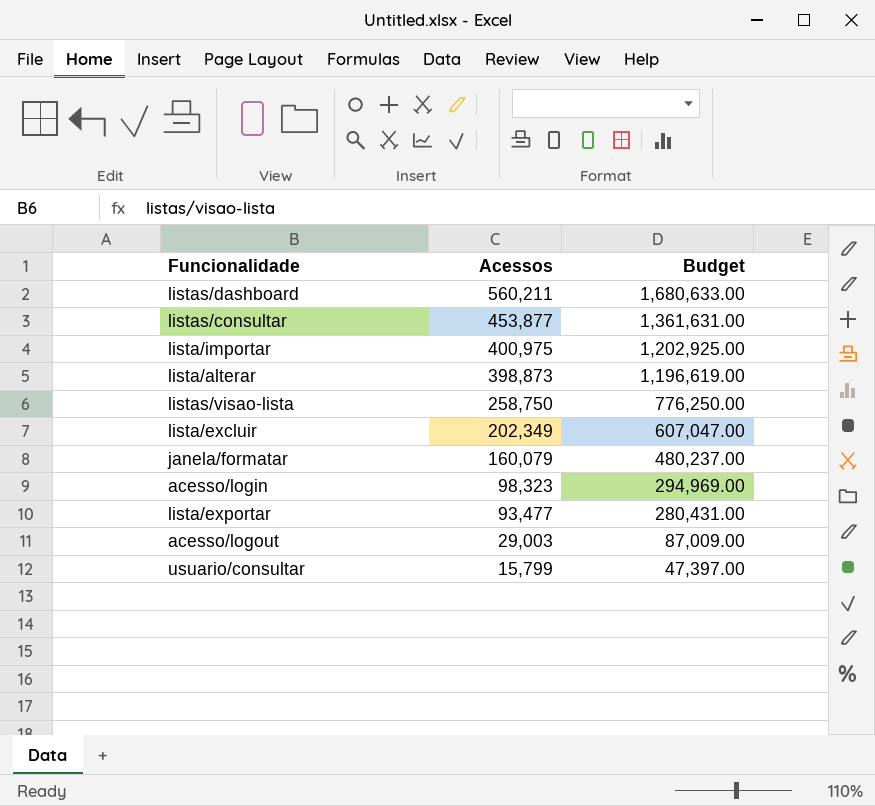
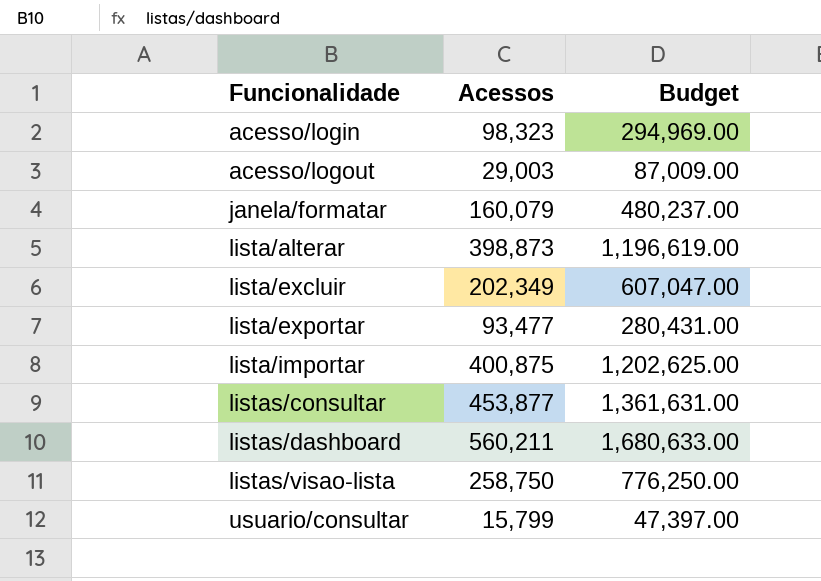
row order: Acessos descending -> Funcionalidade ascending
lista/importar | Acessos: 400,975 -> 400,875
lista/importar | Budget: 1,202,925.00 -> 1,202,625.00

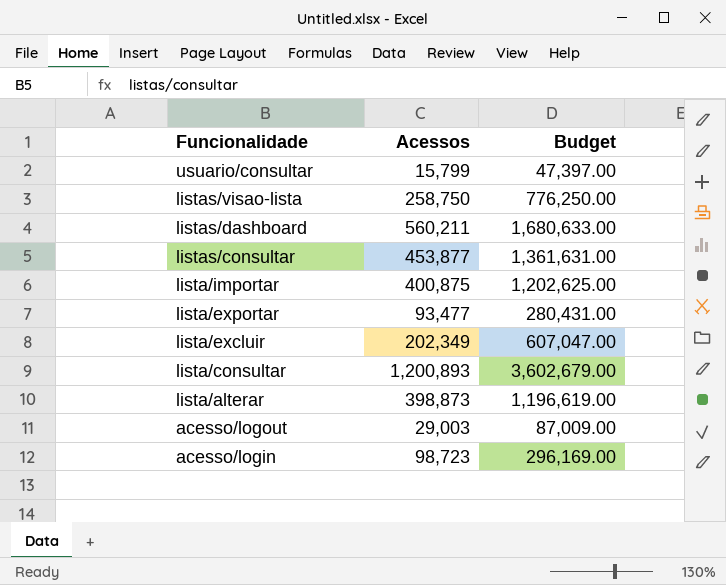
row order: Funcionalidade ascending -> Funcionalidade descending
row janela/formatar: 160,079 | 480,237.00 -> none
row lista/consultar: none -> 1,200,893 | 3,602,679.00
acesso/login | Acessos: 98,323 -> 98,723
acesso/login | Budget: 294,969.00 -> 296,169.00

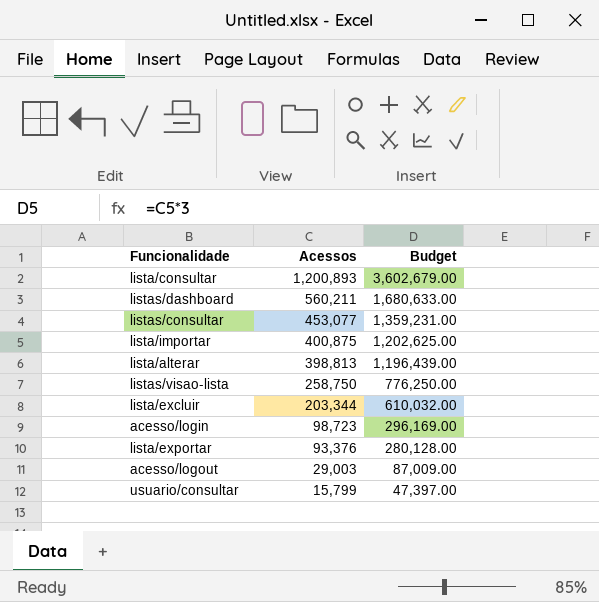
row order: Funcionalidade descending -> Acessos descending
listas/consultar | Acessos: 453,877 -> 453,077
listas/consultar | Budget: 1,361,631.00 -> 1,359,231.00
lista/alterar | Acessos: 398,873 -> 398,813
lista/alterar | Budget: 1,196,619.00 -> 1,196,439.00
lista/excluir | Acessos: 202,349 -> 203,344
lista/excluir | Budget: 607,047.00 -> 610,032.00
lista/exportar | Acessos: 93,477 -> 93,376
lista/exportar | Budget: 280,431.00 -> 280,128.00

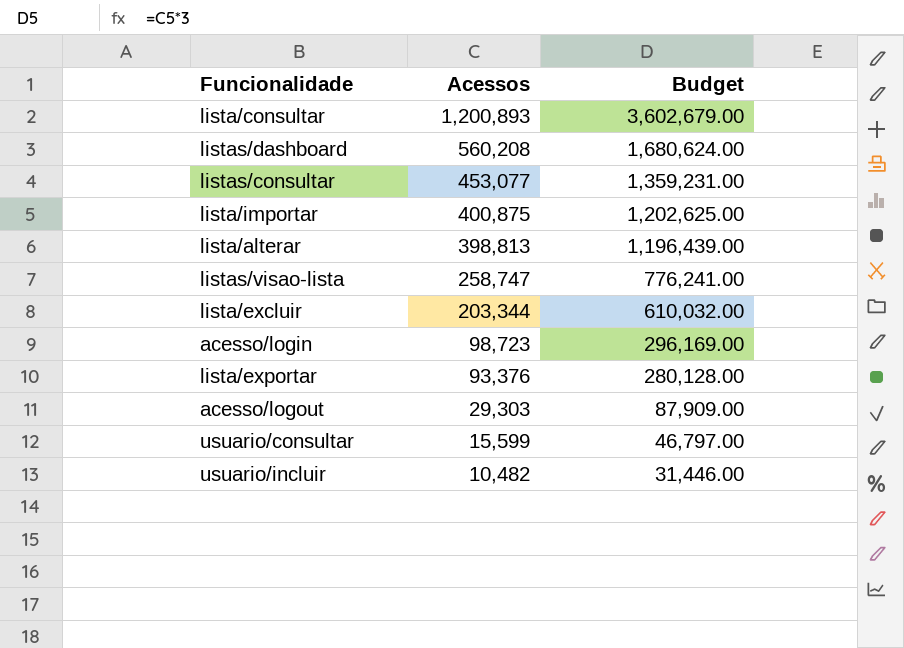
listas/dashboard | Acessos: 560,211 -> 560,208
listas/dashboard | Budget: 1,680,633.00 -> 1,680,624.00
listas/visao-lista | Acessos: 258,750 -> 258,747
listas/visao-lista | Budget: 776,250.00 -> 776,241.00
acesso/logout | Acessos: 29,003 -> 29,303
acesso/logout | Budget: 87,009.00 -> 87,909.00
usuario/consultar | Acessos: 15,799 -> 15,599
usuario/consultar | Budget: 47,397.00 -> 46,797.00
row usuario/incluir: none -> 10,482 | 31,446.00

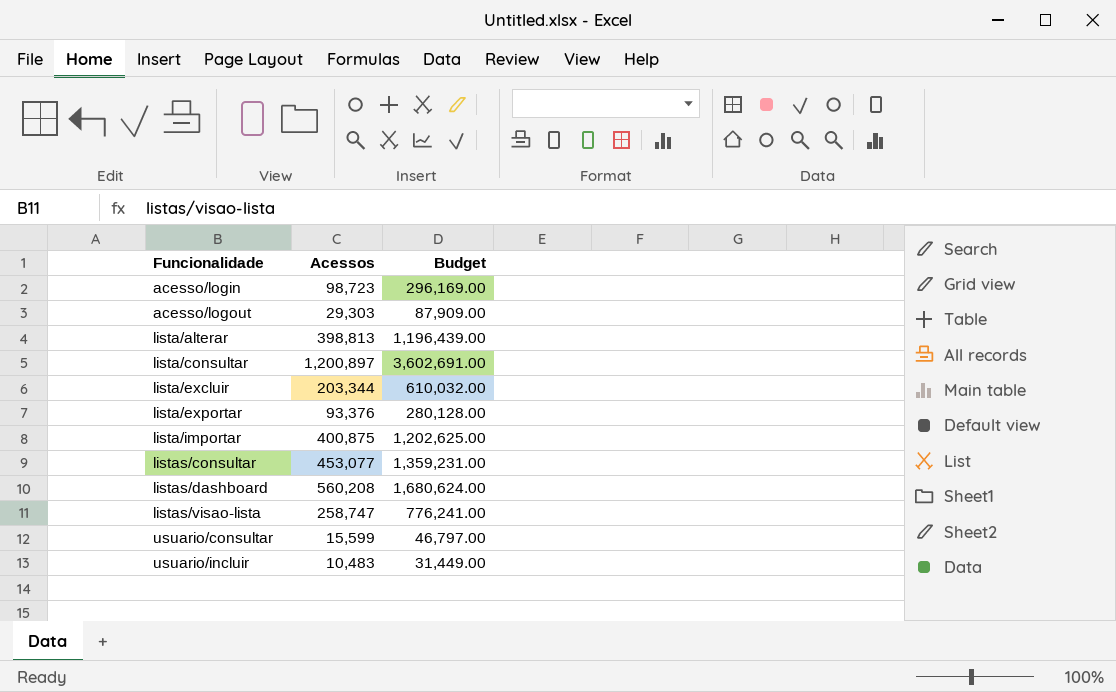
row order: Acessos descending -> Funcionalidade ascending
lista/consultar | Acessos: 1,200,893 -> 1,200,897
lista/consultar | Budget: 3,602,679.00 -> 3,602,691.00
usuario/incluir | Acessos: 10,482 -> 10,483
usuario/incluir | Budget: 31,446.00 -> 31,449.00

